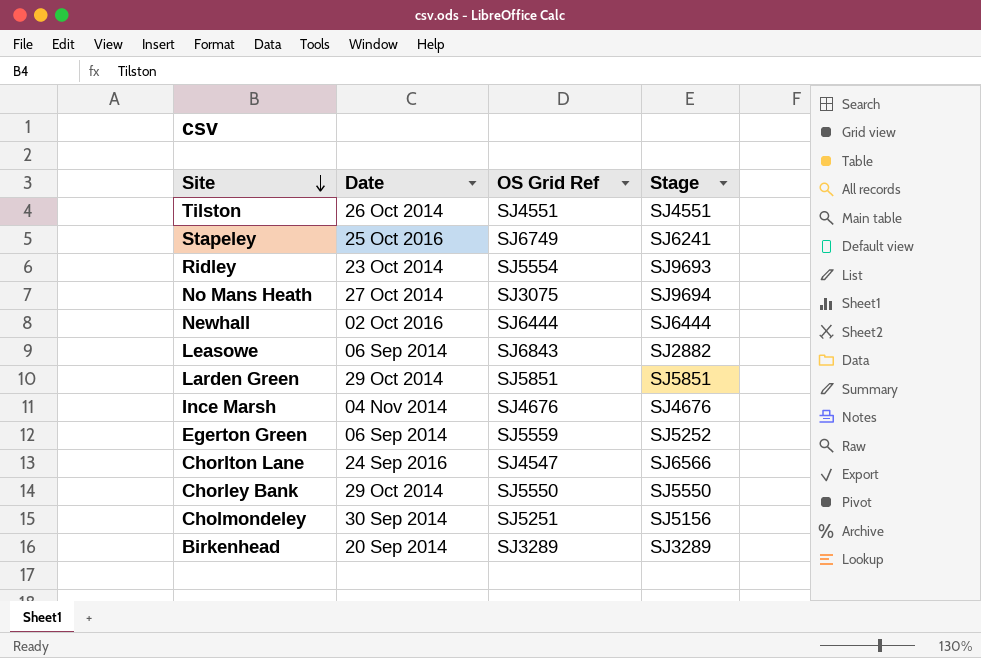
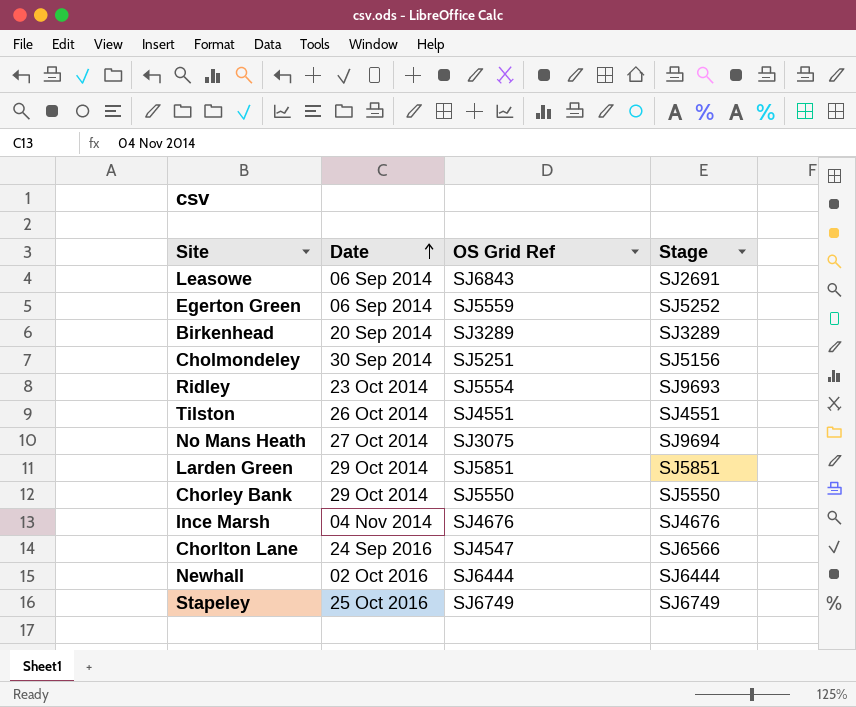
row order: Site descending -> Date ascending
Leasowe | Stage: SJ2882 -> SJ2691
Stapeley | Stage: SJ6241 -> SJ6749

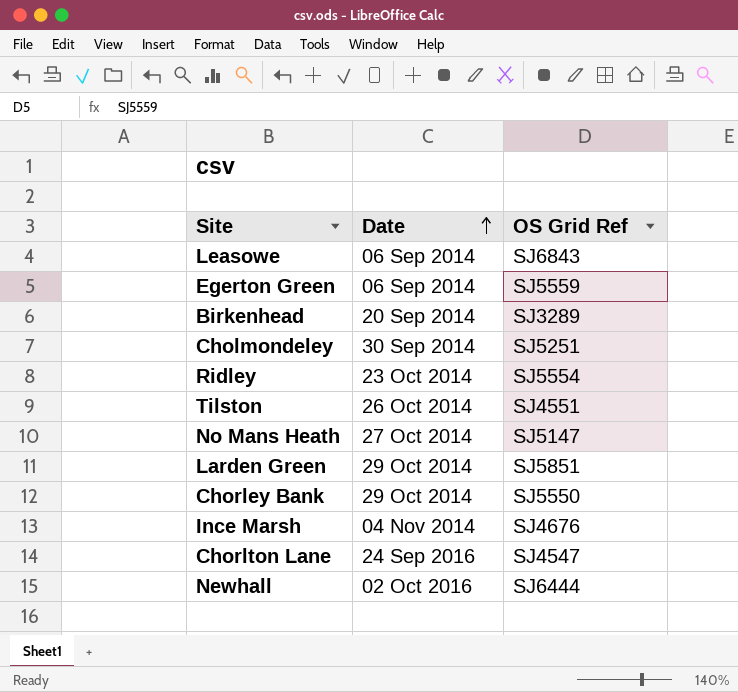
column Stage | position: 4 -> none
row Stapeley: 25 Oct 2016 | SJ6749 | SJ6749 -> none
No Mans Heath | OS Grid Ref: SJ3075 -> SJ5147

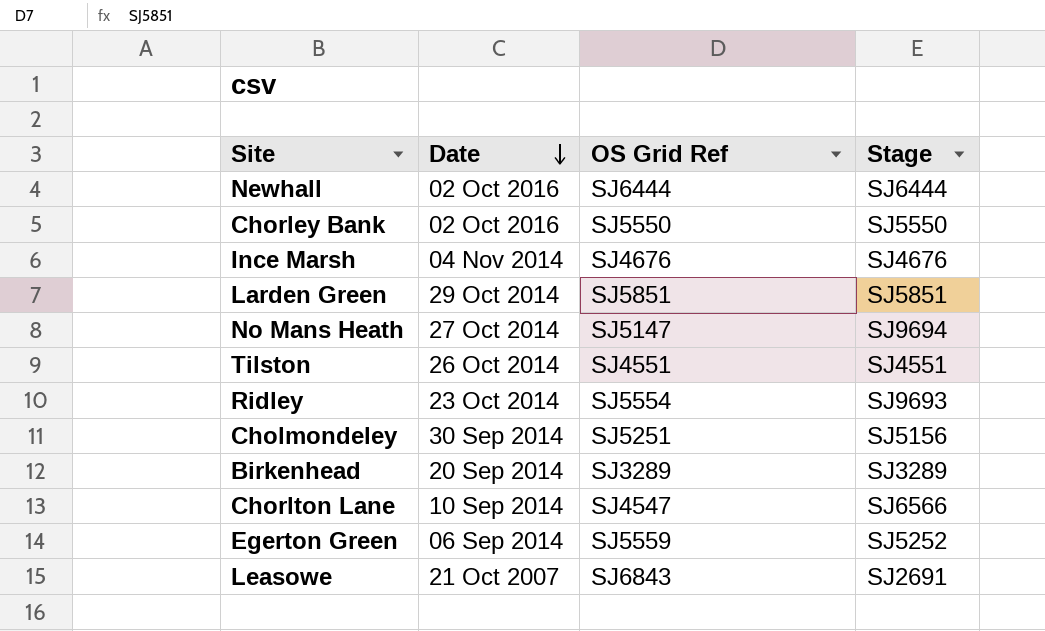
row order: Date ascending -> Date descending
column Stage | position: none -> 4
Chorley Bank | Date: 29 Oct 2014 -> 02 Oct 2016
Chorlton Lane | Date: 24 Sep 2016 -> 10 Sep 2014
Leasowe | Date: 06 Sep 2014 -> 21 Oct 2007

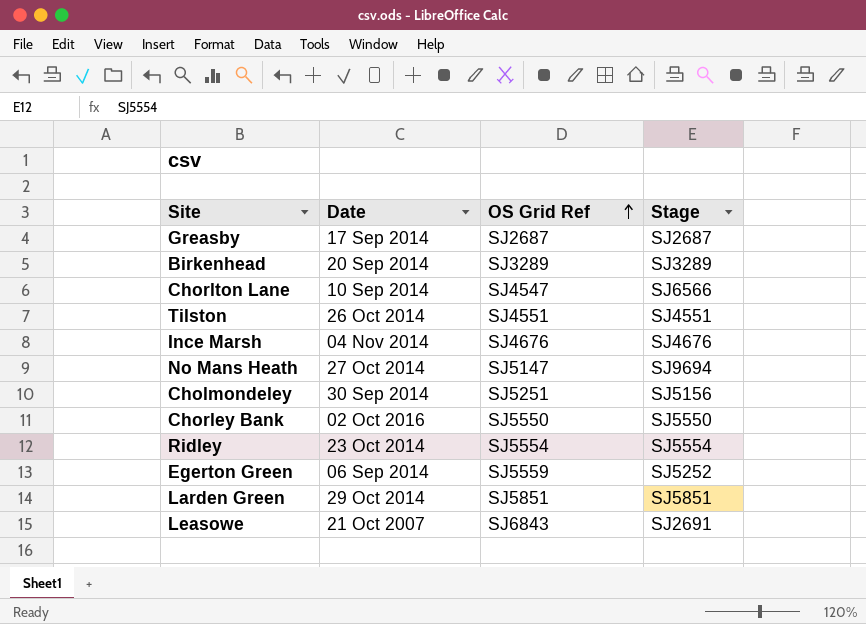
row order: Date descending -> OS Grid Ref ascending
row Newhall: 02 Oct 2016 | SJ6444 | SJ6444 -> none
row Greasby: none -> 17 Sep 2014 | SJ2687 | SJ2687
Ridley | Stage: SJ9693 -> SJ5554

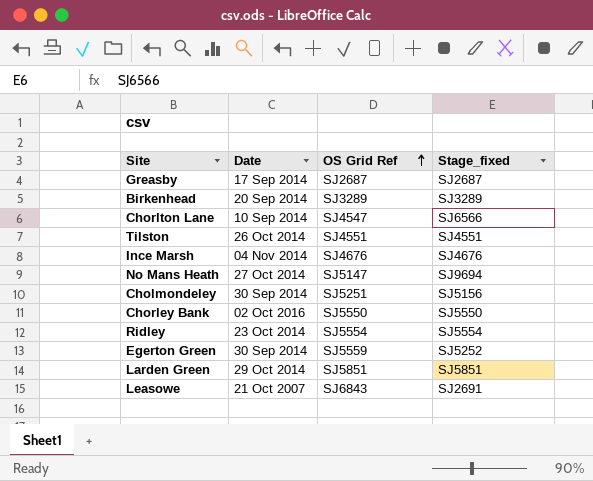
column name: Stage -> Stage_fixed
Egerton Green | Date: 06 Sep 2014 -> 30 Sep 2014

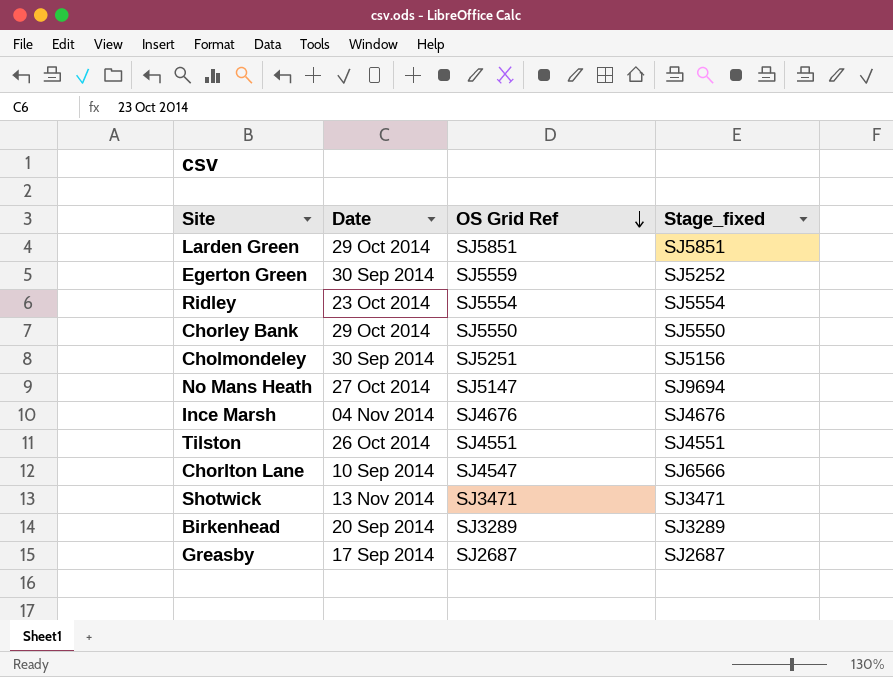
row order: OS Grid Ref ascending -> OS Grid Ref descending
row Leasowe: 21 Oct 2007 | SJ6843 | SJ2691 -> none
Chorley Bank | Date: 02 Oct 2016 -> 29 Oct 2014
row Shotwick: none -> 13 Nov 2014 | SJ3471 | SJ3471

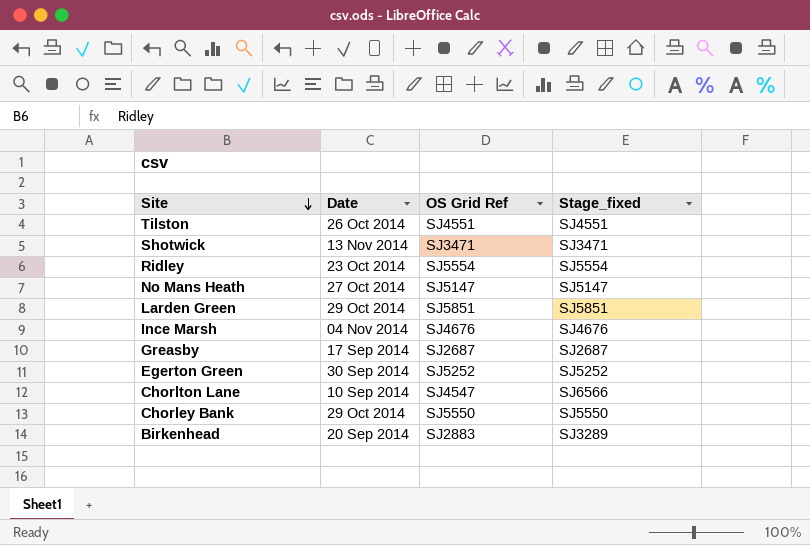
row order: OS Grid Ref descending -> Site descending
row Cholmondeley: 30 Sep 2014 | SJ5251 | SJ5156 -> none
No Mans Heath | Stage_fixed: SJ9694 -> SJ5147
Egerton Green | OS Grid Ref: SJ5559 -> SJ5252
Birkenhead | OS Grid Ref: SJ3289 -> SJ2883

